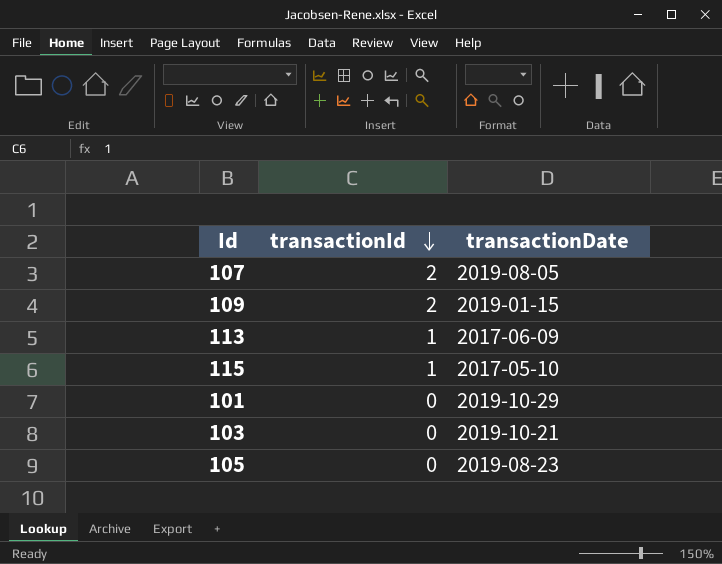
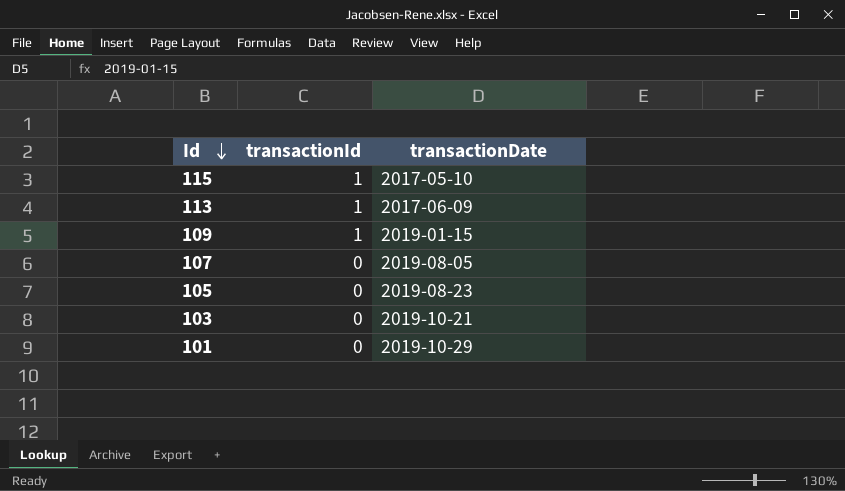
row order: transactionId descending -> Id descending
109 | transactionId: 2 -> 1
107 | transactionId: 2 -> 0

